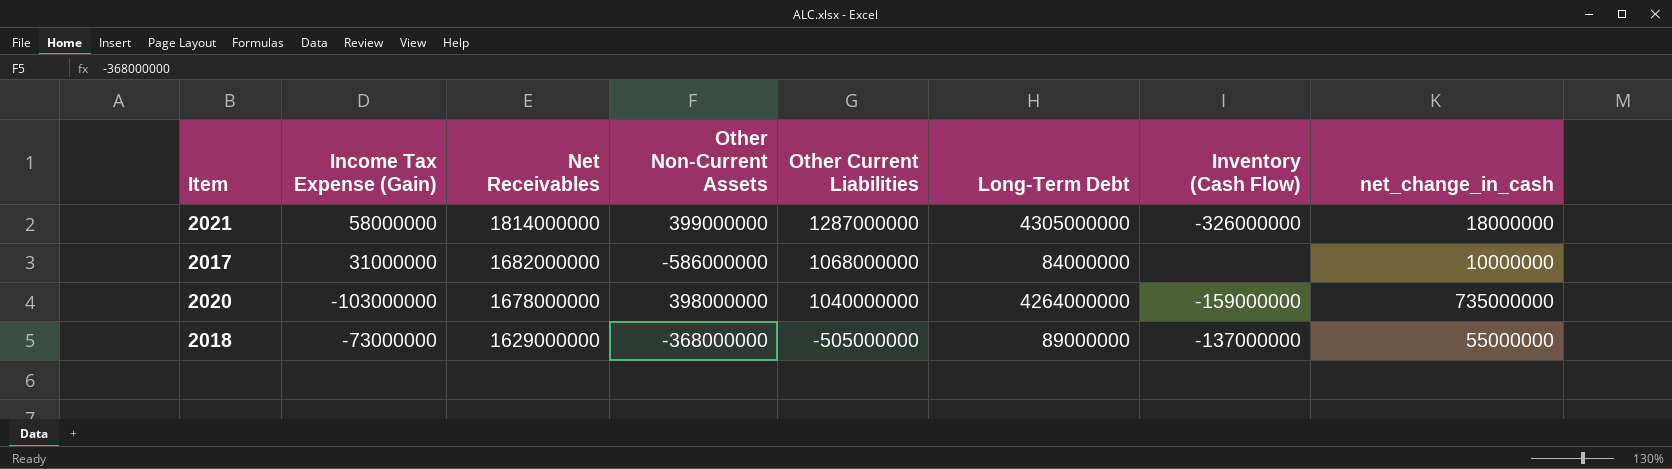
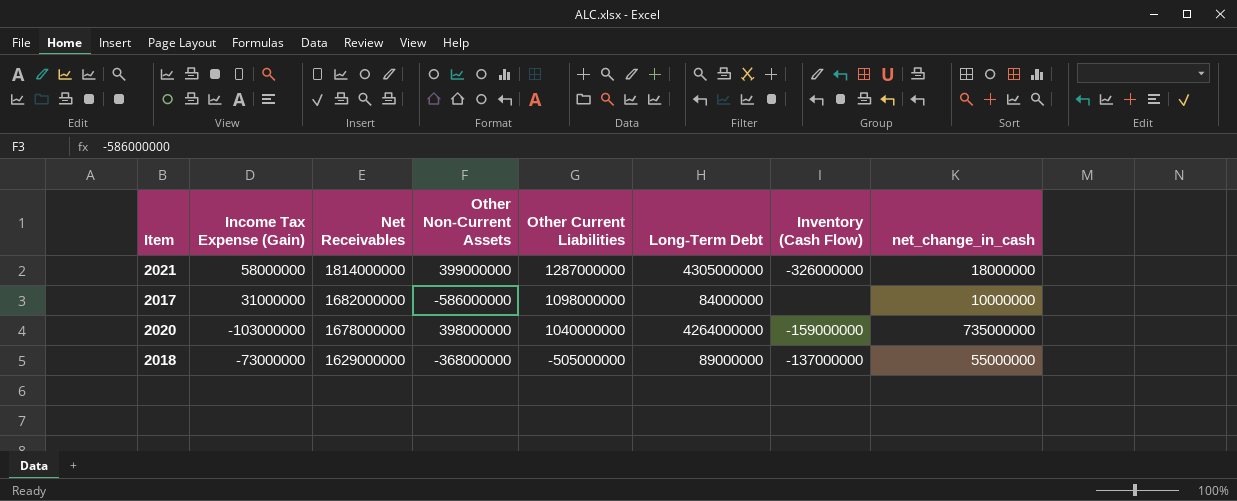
2017 | Other Current Liabilities: 1068000000 -> 1098000000

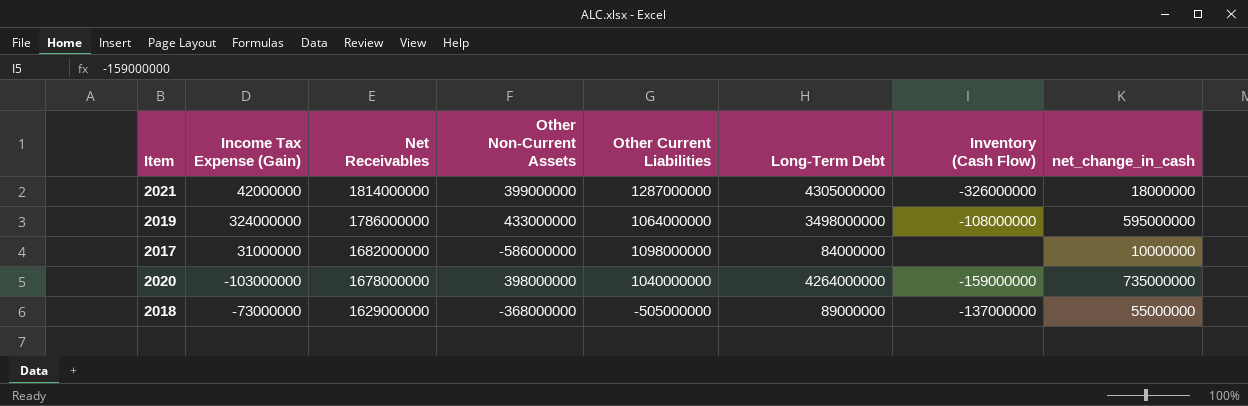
2021 | Income Tax Expense (Gain): 58000000 -> 42000000
row 2019: none -> 324000000 | 1786000000 | 433000000 | 1064000000 | 3498000000 | -108000000 | 595000000

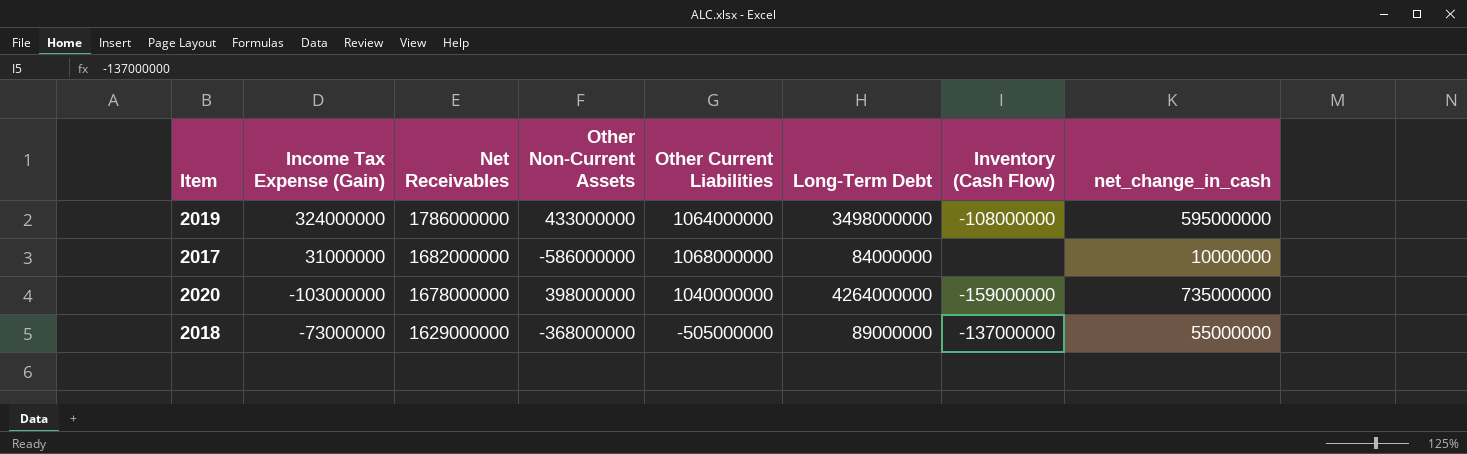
row 2021: 42000000 | 1814000000 | 399000000 | 1287000000 | 4305000000 | -326000000 | 18000000 -> none
2017 | Other Current Liabilities: 1098000000 -> 1068000000

